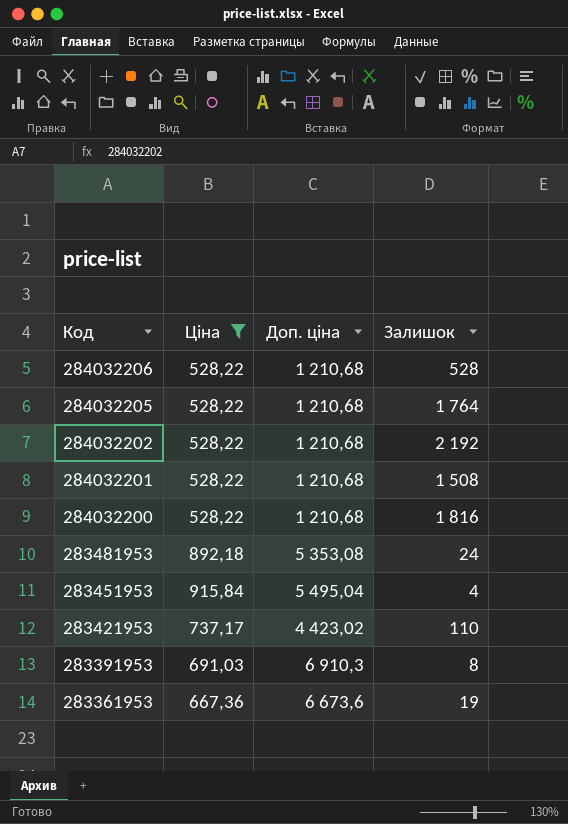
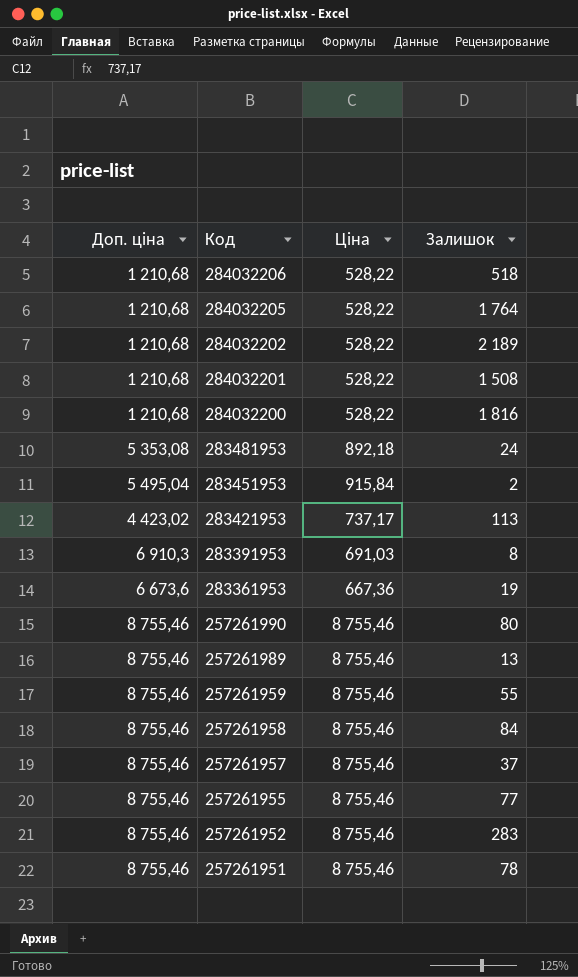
filter: Ціна != 8 755,46 -> none
column Доп. ціна | position: 3 -> 1
284032206 | Залишок: 528 -> 518
284032202 | Залишок: 2 192 -> 2 189
283451953 | Залишок: 4 -> 2
283421953 | Залишок: 110 -> 113

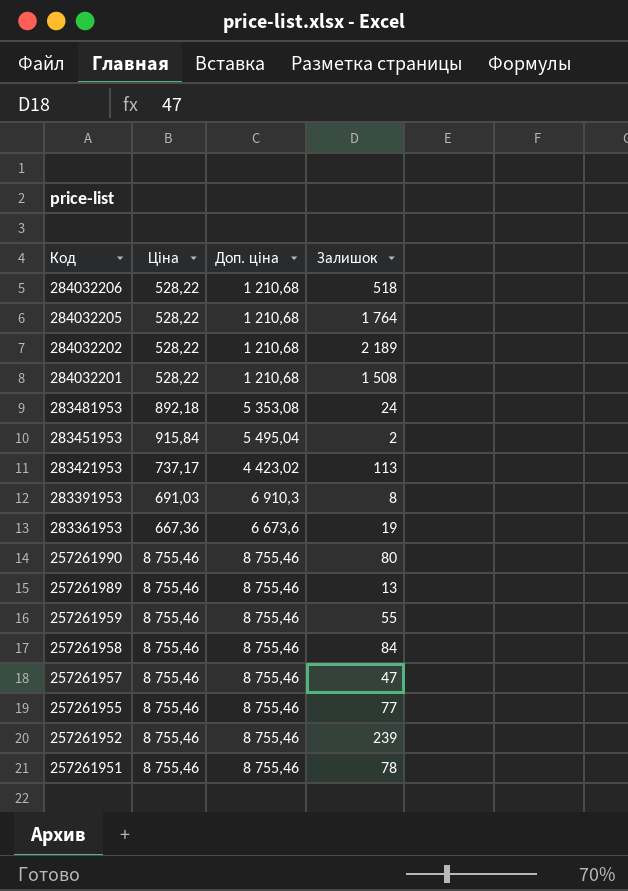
column Доп. ціна | position: 1 -> 3
row 284032200: 1 210,68 | 528,22 | 1 816 -> none
257261957 | Залишок: 37 -> 47
257261952 | Залишок: 283 -> 239

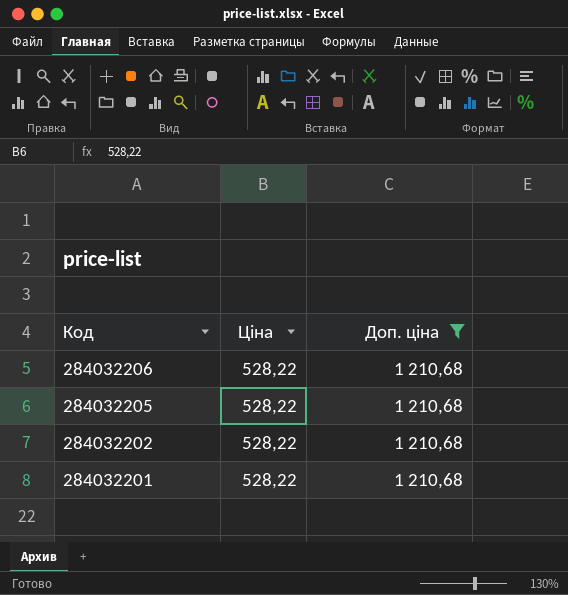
filter: none -> Доп. ціна = 1 210,68
column Залишок | position: 4 -> none

